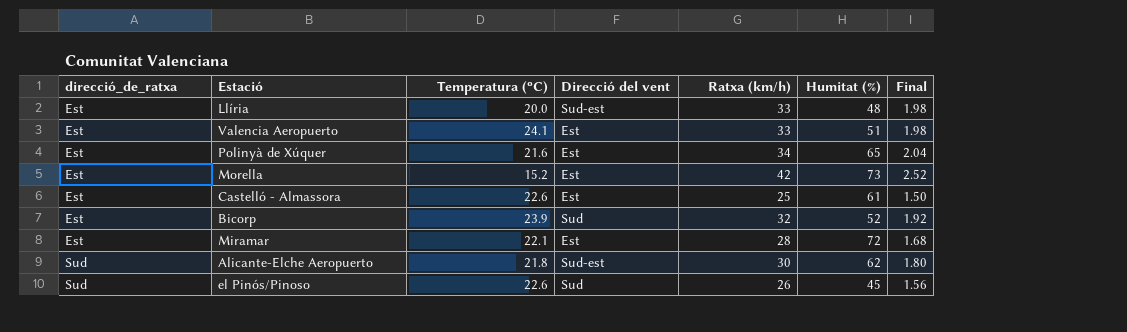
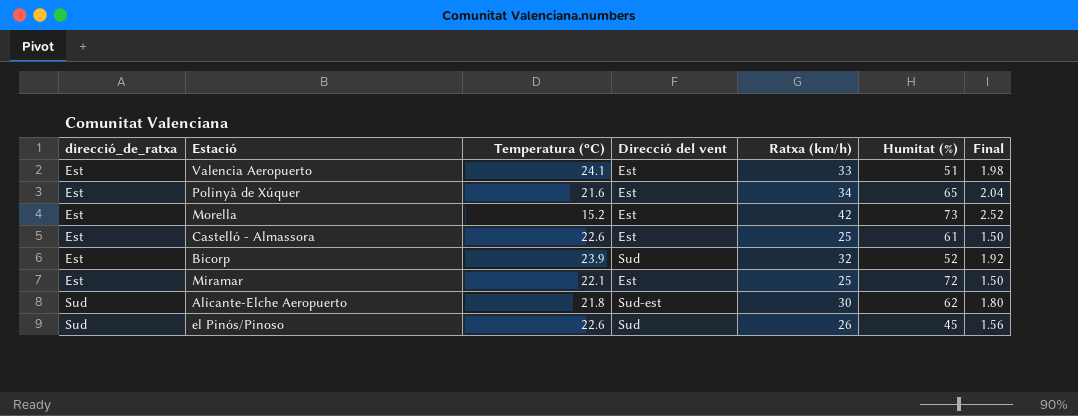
row Llíria: Est | 20.0 | Sud-est | 33 | 48 | 1.98 -> none
Miramar | Ratxa (km/h): 28 -> 25
Miramar | Final: 1.68 -> 1.50

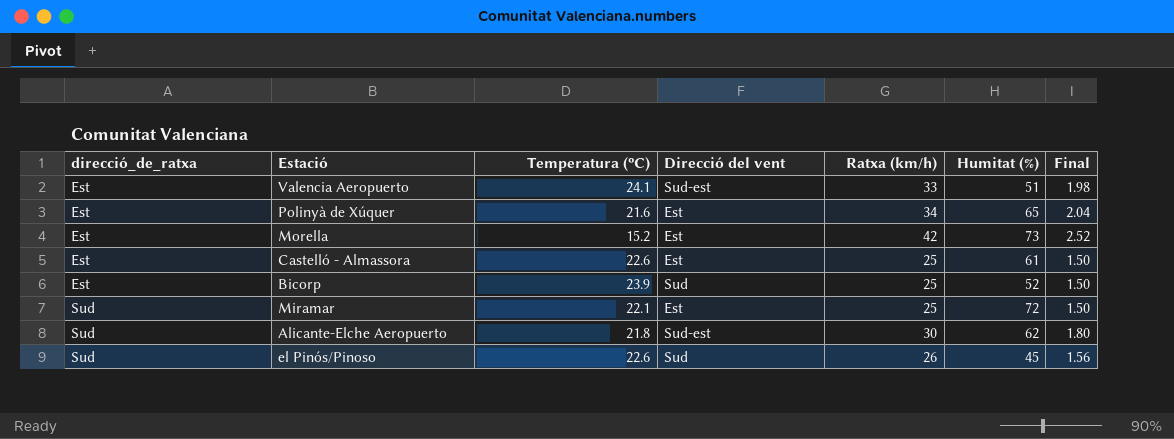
Valencia Aeropuerto | Direcció del vent: Est -> Sud-est
Bicorp | Ratxa (km/h): 32 -> 25
Bicorp | Final: 1.92 -> 1.50
Miramar | direcció_de_ratxa: Est -> Sud

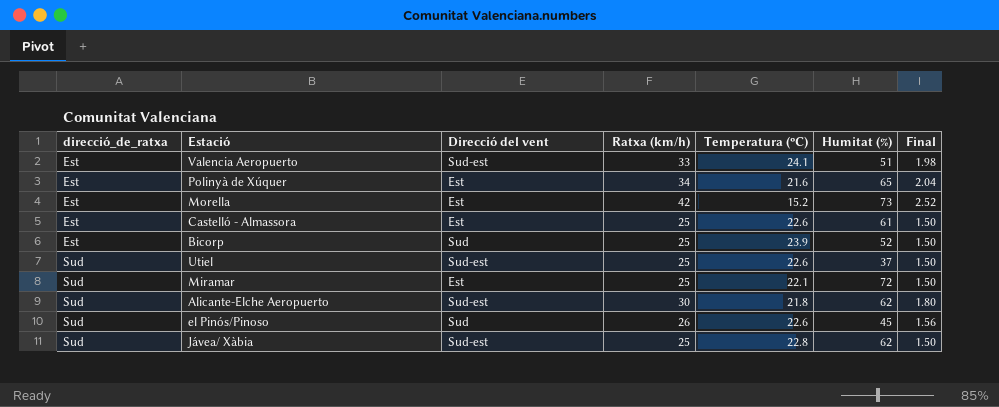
column Temperatura (ºC) | position: 3 -> 5
row Utiel: none -> Sud | Sud-est | 25 | 22.6 | 37 | 1.50
row Jávea/ Xàbia: none -> Sud | Sud-est | 25 | 22.8 | 62 | 1.50

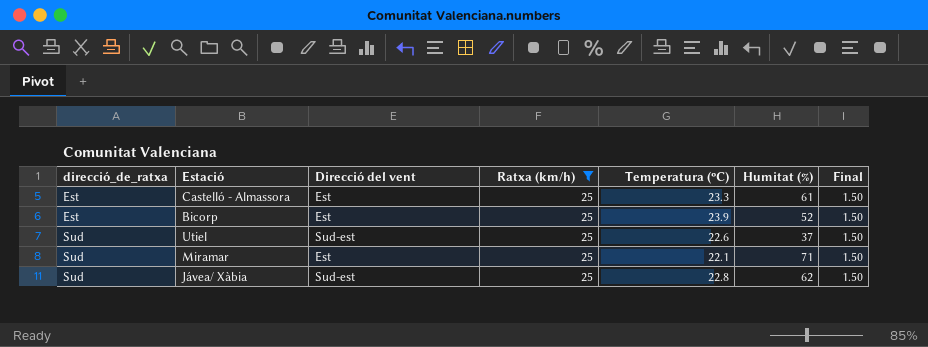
filter: none -> Ratxa (km/h) = 25
Castelló - Almassora | Temperatura (ºC): 22.6 -> 23.3
Bicorp | Direcció del vent: Sud -> Est
Miramar | Humitat (%): 72 -> 71

